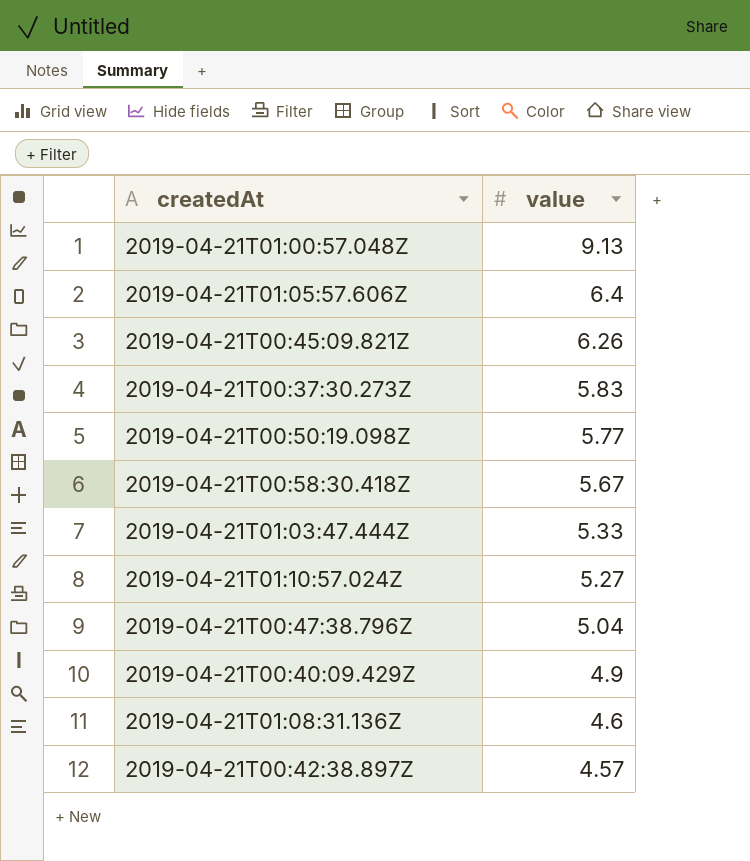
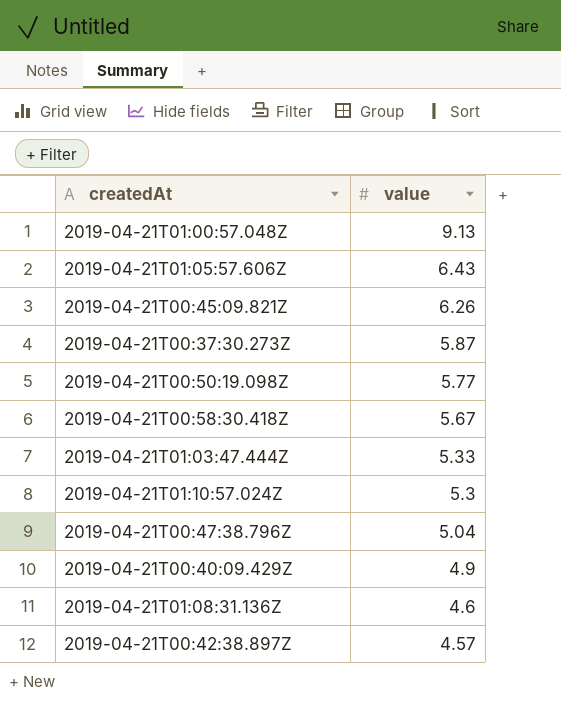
2019-04-21T01:05:57.606Z | value: 6.4 -> 6.43
2019-04-21T00:37:30.273Z | value: 5.83 -> 5.87
2019-04-21T01:10:57.024Z | value: 5.27 -> 5.3

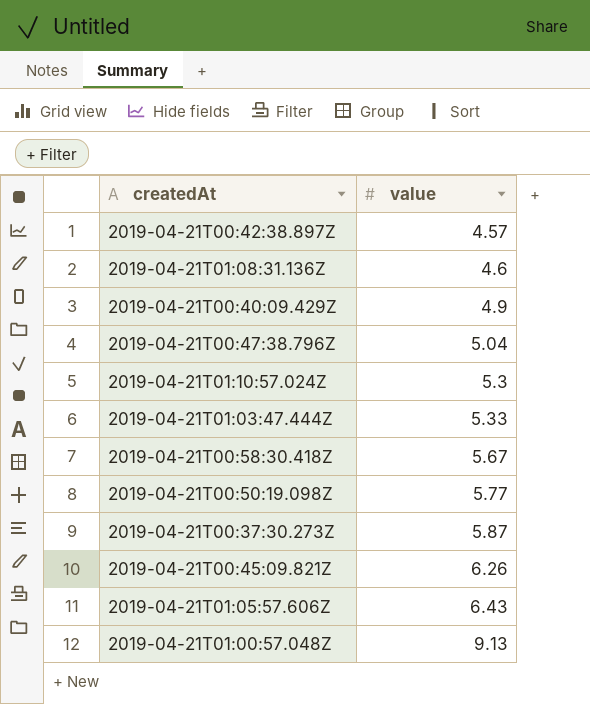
row order: value descending -> value ascending

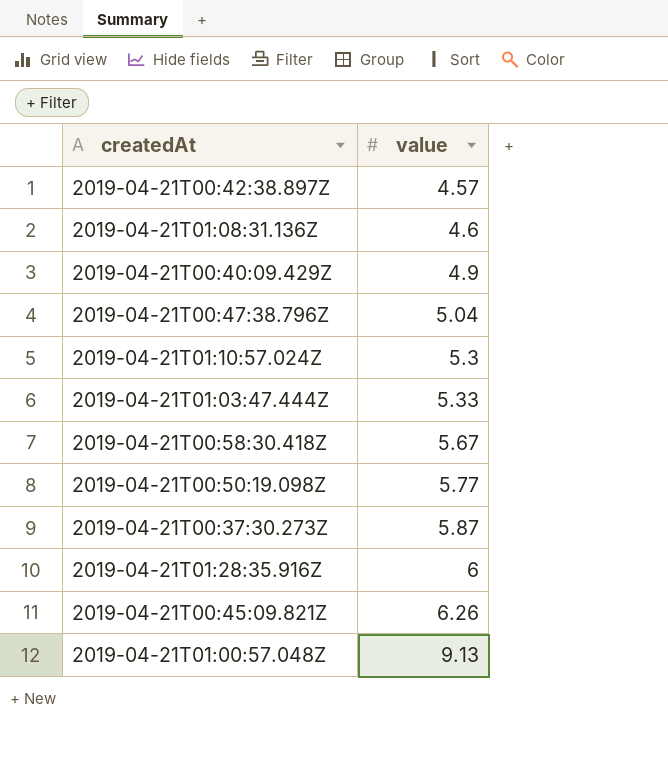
row 2019-04-21T01:05:57.606Z: 6.43 -> none
row 2019-04-21T01:28:35.916Z: none -> 6

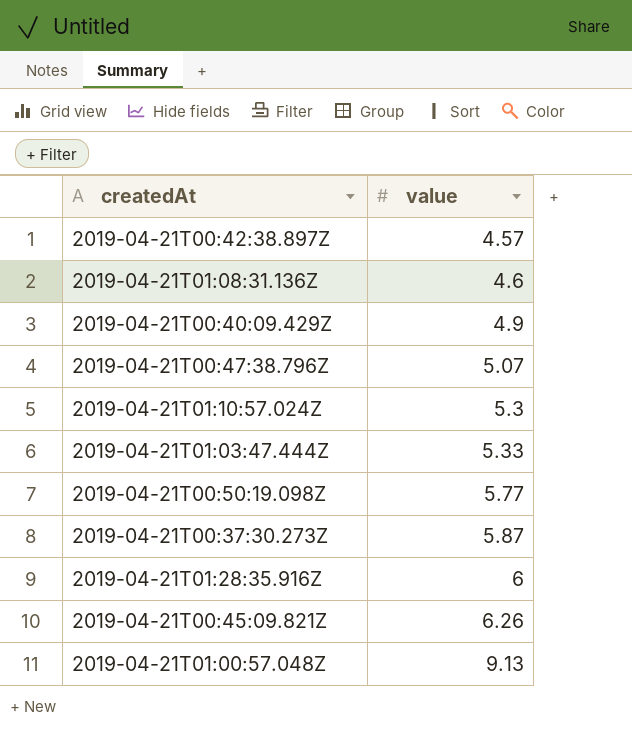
row 2019-04-21T00:58:30.418Z: 5.67 -> none
2019-04-21T00:47:38.796Z | value: 5.04 -> 5.07

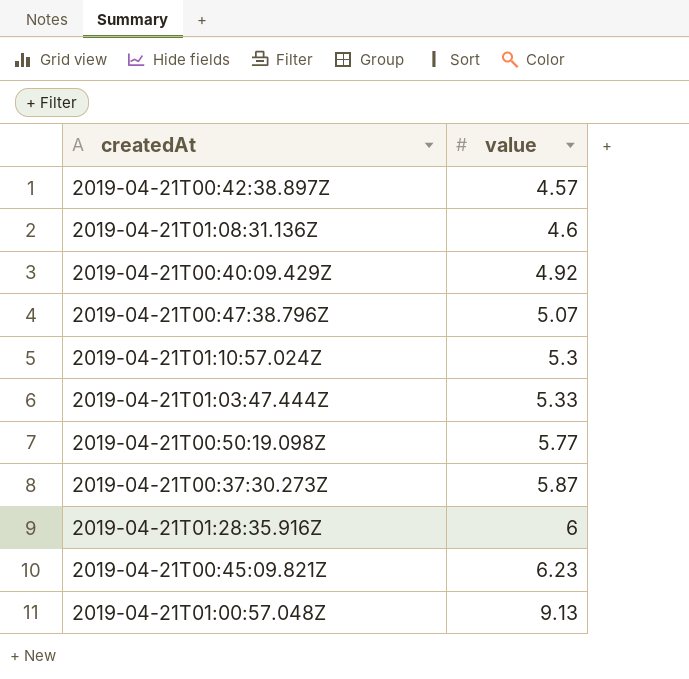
2019-04-21T00:40:09.429Z | value: 4.9 -> 4.92
2019-04-21T00:45:09.821Z | value: 6.26 -> 6.23

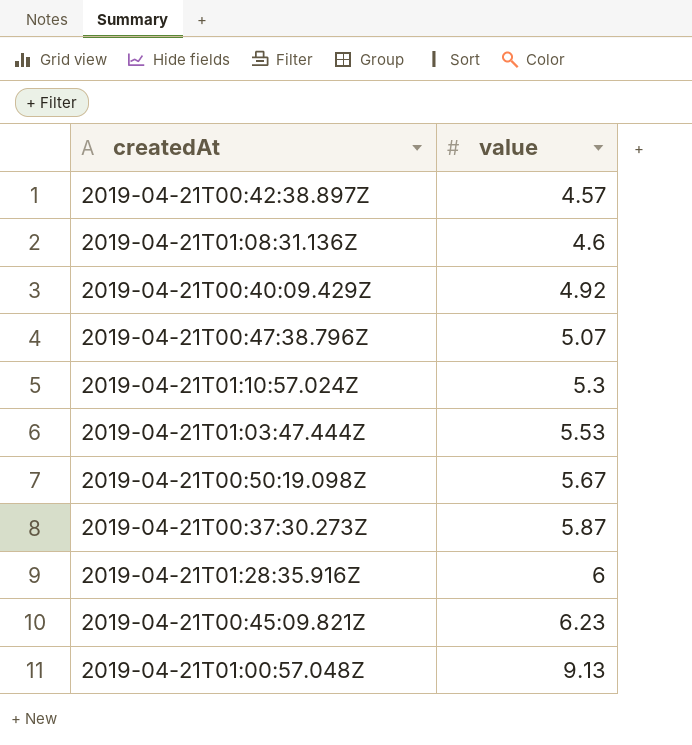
2019-04-21T01:03:47.444Z | value: 5.33 -> 5.53
2019-04-21T00:50:19.098Z | value: 5.77 -> 5.67

